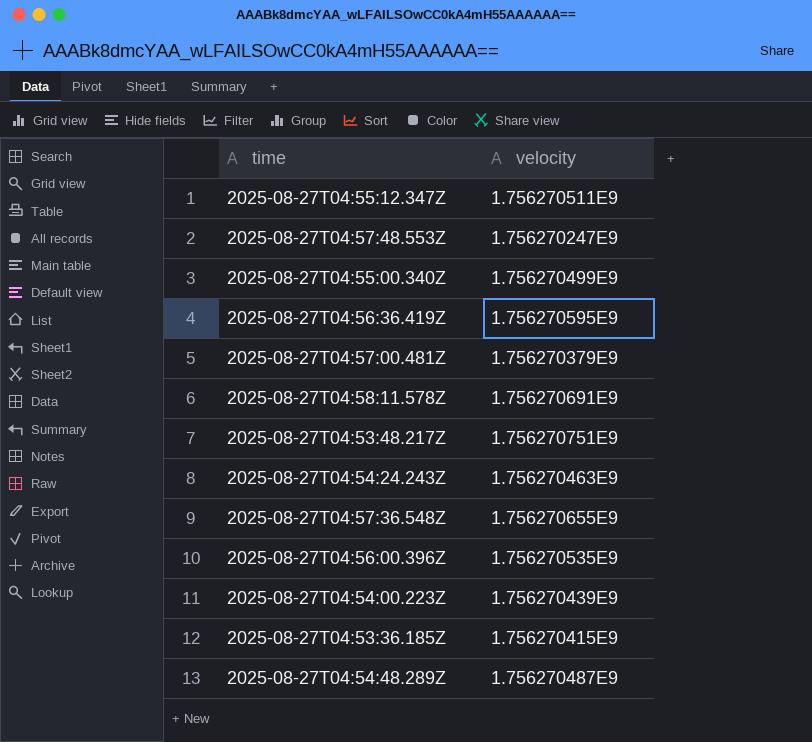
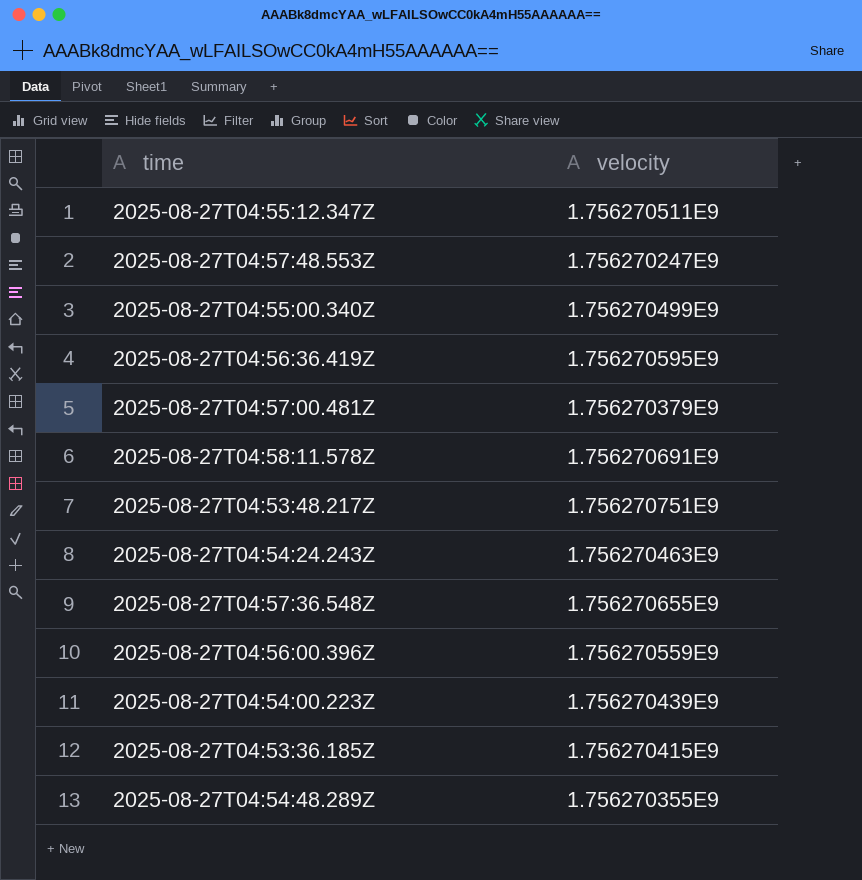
2025-08-27T04:56:00.396Z | velocity: 1.756270535E9 -> 1.756270559E9
2025-08-27T04:54:48.289Z | velocity: 1.756270487E9 -> 1.756270355E9

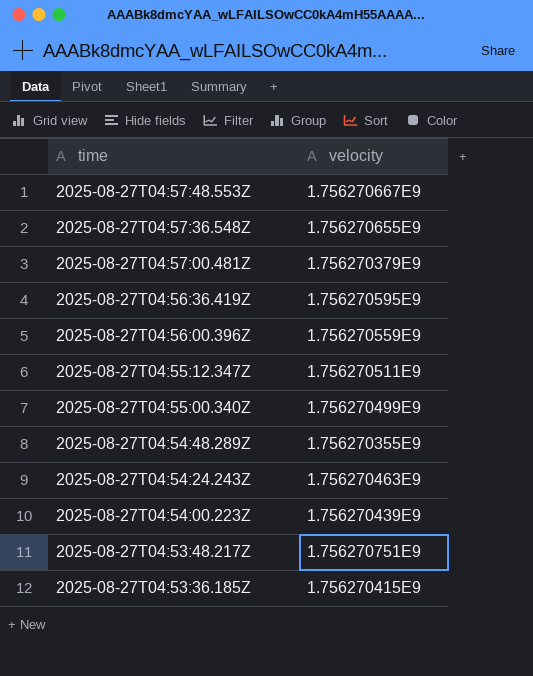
row order: none -> time descending
row 2025-08-27T04:58:11.578Z: 1.756270691E9 -> none
2025-08-27T04:57:48.553Z | velocity: 1.756270247E9 -> 1.756270667E9

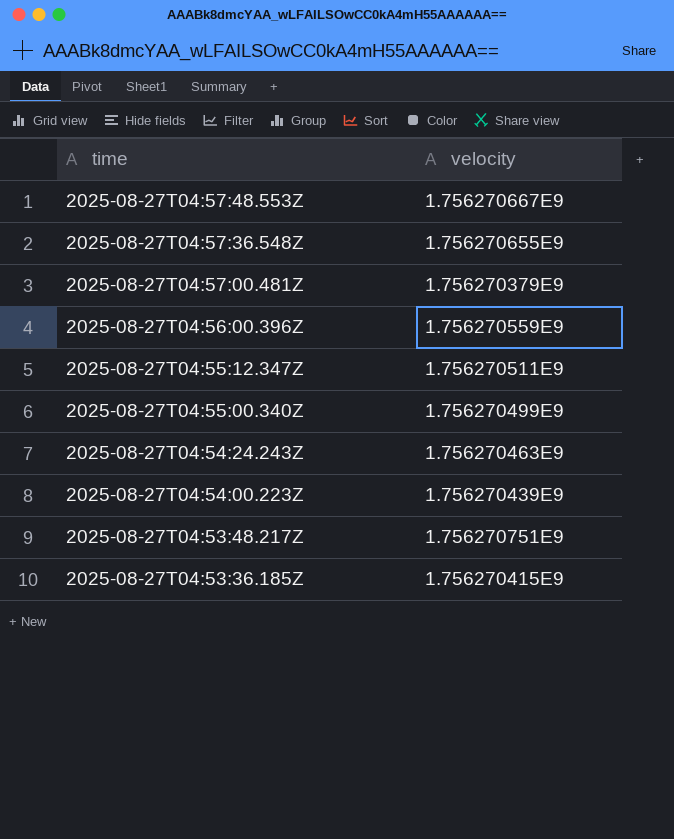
row 2025-08-27T04:56:36.419Z: 1.756270595E9 -> none
row 2025-08-27T04:54:48.289Z: 1.756270355E9 -> none

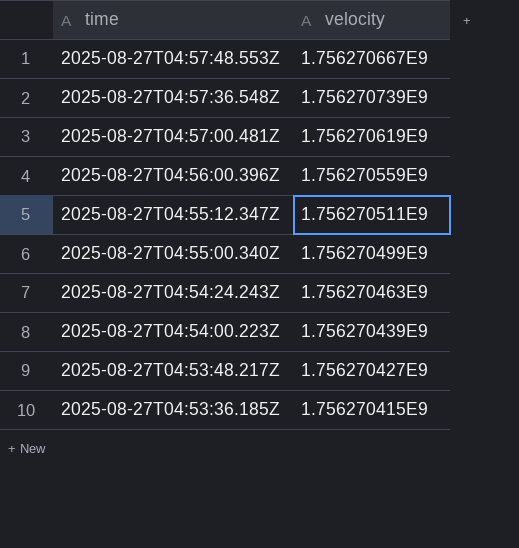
2025-08-27T04:57:36.548Z | velocity: 1.756270655E9 -> 1.756270739E9
2025-08-27T04:57:00.481Z | velocity: 1.756270379E9 -> 1.756270619E9
2025-08-27T04:53:48.217Z | velocity: 1.756270751E9 -> 1.756270427E9

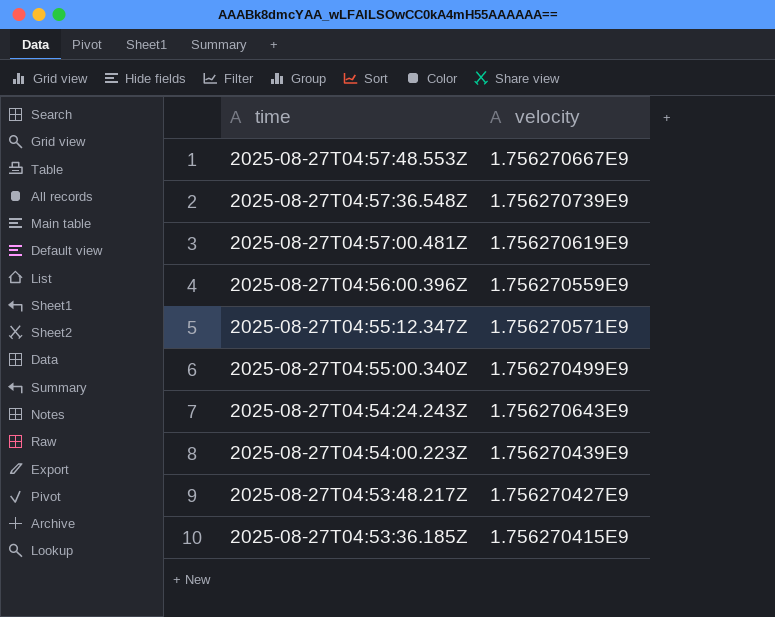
2025-08-27T04:55:12.347Z | velocity: 1.756270511E9 -> 1.756270571E9
2025-08-27T04:54:24.243Z | velocity: 1.756270463E9 -> 1.756270643E9

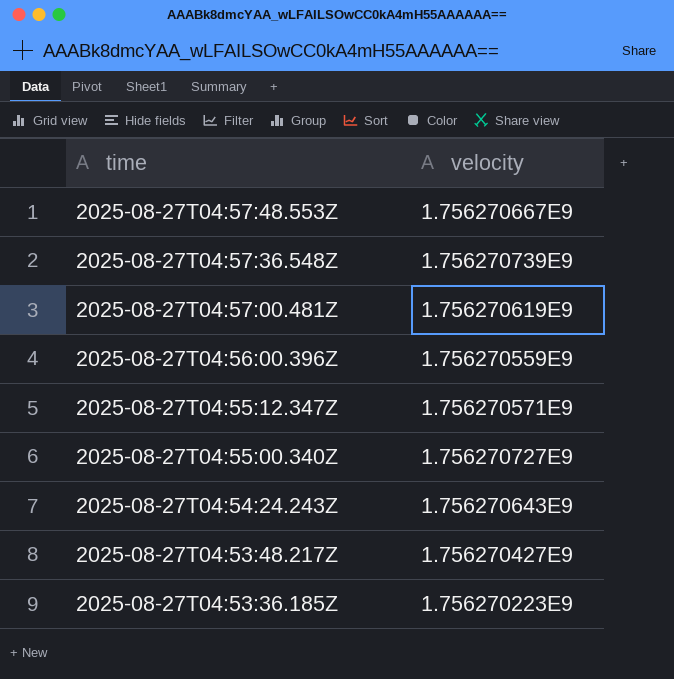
row 2025-08-27T04:54:00.223Z: 1.756270439E9 -> none
2025-08-27T04:55:00.340Z | velocity: 1.756270499E9 -> 1.756270727E9
2025-08-27T04:53:36.185Z | velocity: 1.756270415E9 -> 1.756270223E9

